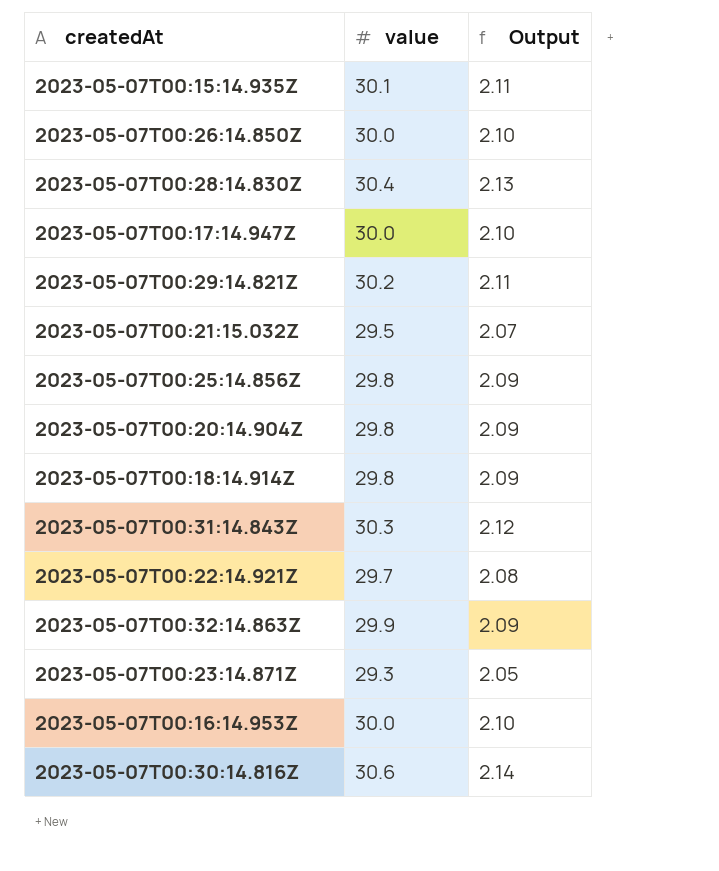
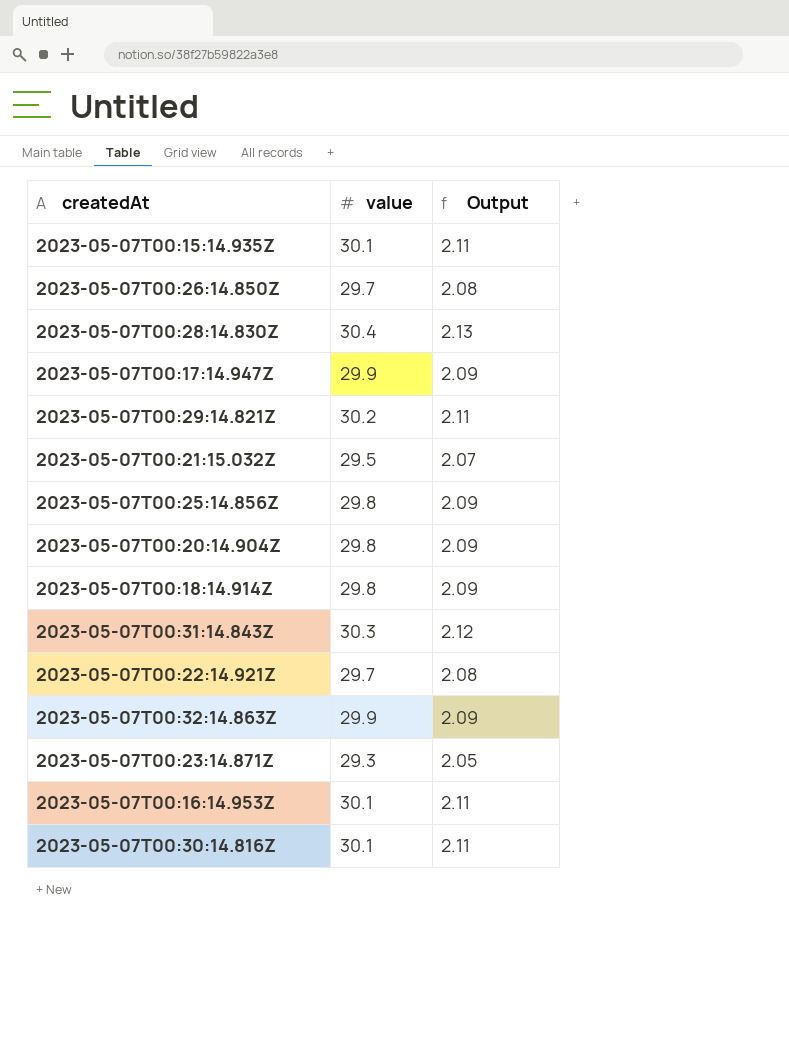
2023-05-07T00:26:14.850Z | value: 30.0 -> 29.7
2023-05-07T00:26:14.850Z | Output: 2.10 -> 2.08
2023-05-07T00:17:14.947Z | value: 30.0 -> 29.9
2023-05-07T00:17:14.947Z | Output: 2.10 -> 2.09
2023-05-07T00:16:14.953Z | value: 30.0 -> 30.1
2023-05-07T00:16:14.953Z | Output: 2.10 -> 2.11
2023-05-07T00:30:14.816Z | value: 30.6 -> 30.1
2023-05-07T00:30:14.816Z | Output: 2.14 -> 2.11

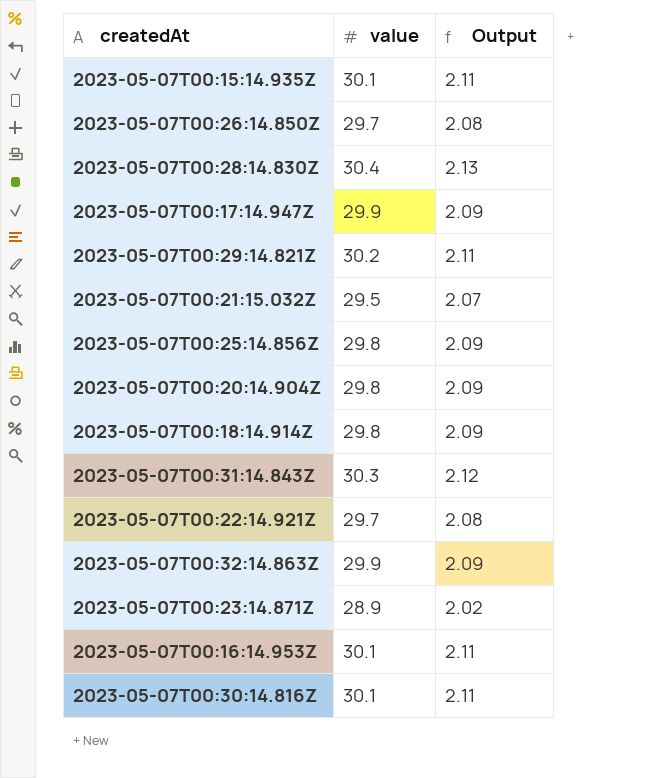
2023-05-07T00:23:14.871Z | value: 29.3 -> 28.9
2023-05-07T00:23:14.871Z | Output: 2.05 -> 2.02

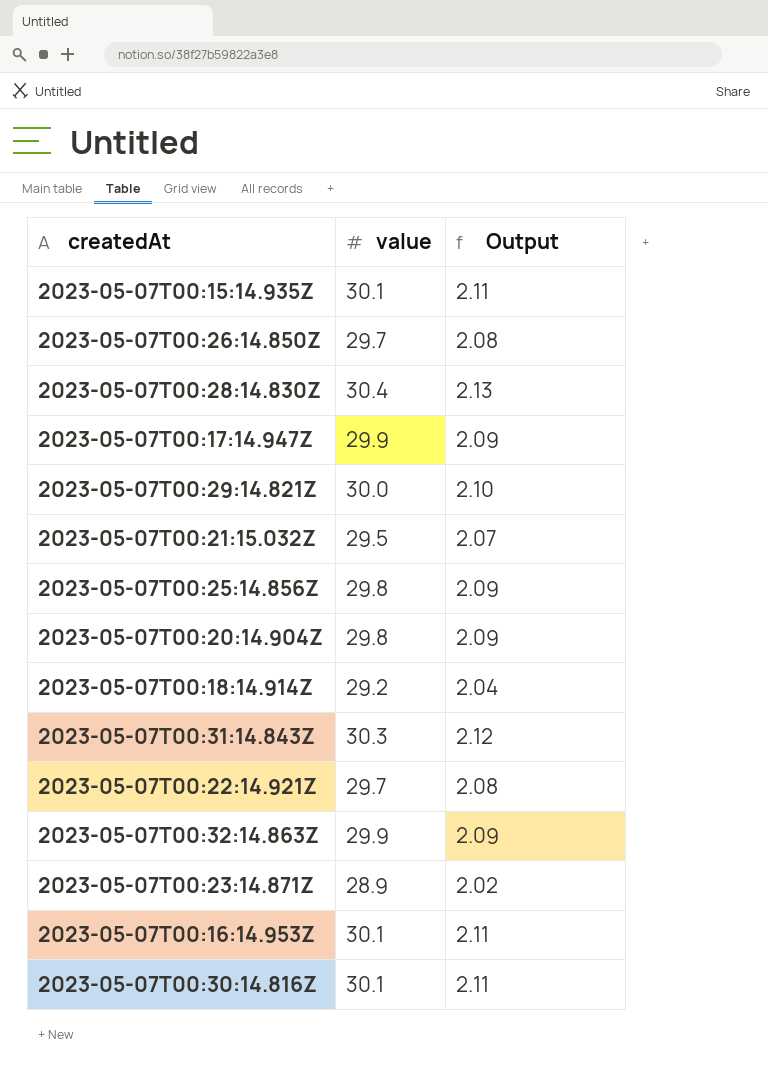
2023-05-07T00:29:14.821Z | value: 30.2 -> 30.0
2023-05-07T00:29:14.821Z | Output: 2.11 -> 2.10
2023-05-07T00:18:14.914Z | value: 29.8 -> 29.2
2023-05-07T00:18:14.914Z | Output: 2.09 -> 2.04

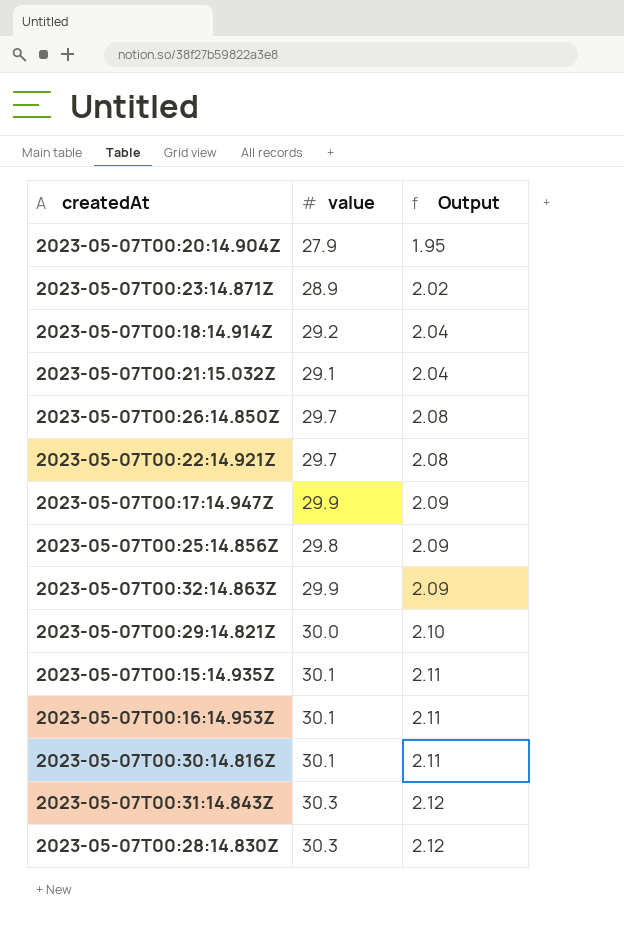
row order: none -> Output ascending
2023-05-07T00:20:14.904Z | value: 29.8 -> 27.9
2023-05-07T00:20:14.904Z | Output: 2.09 -> 1.95
2023-05-07T00:21:15.032Z | value: 29.5 -> 29.1
2023-05-07T00:21:15.032Z | Output: 2.07 -> 2.04
2023-05-07T00:28:14.830Z | value: 30.4 -> 30.3
2023-05-07T00:28:14.830Z | Output: 2.13 -> 2.12

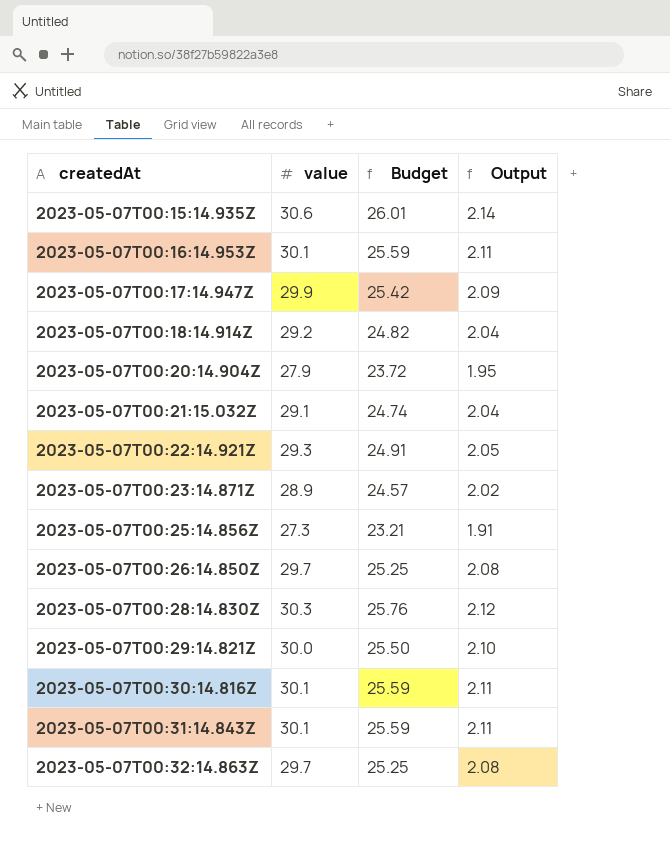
row order: Output ascending -> createdAt ascending
column Budget | formula: none -> [value] * 0.85
2023-05-07T00:15:14.935Z | value: 30.1 -> 30.6
2023-05-07T00:15:14.935Z | Output: 2.11 -> 2.14
2023-05-07T00:22:14.921Z | value: 29.7 -> 29.3
2023-05-07T00:22:14.921Z | Output: 2.08 -> 2.05
2023-05-07T00:25:14.856Z | value: 29.8 -> 27.3
2023-05-07T00:25:14.856Z | Output: 2.09 -> 1.91
2023-05-07T00:31:14.843Z | value: 30.3 -> 30.1
2023-05-07T00:31:14.843Z | Output: 2.12 -> 2.11
2023-05-07T00:32:14.863Z | value: 29.9 -> 29.7
2023-05-07T00:32:14.863Z | Output: 2.09 -> 2.08

